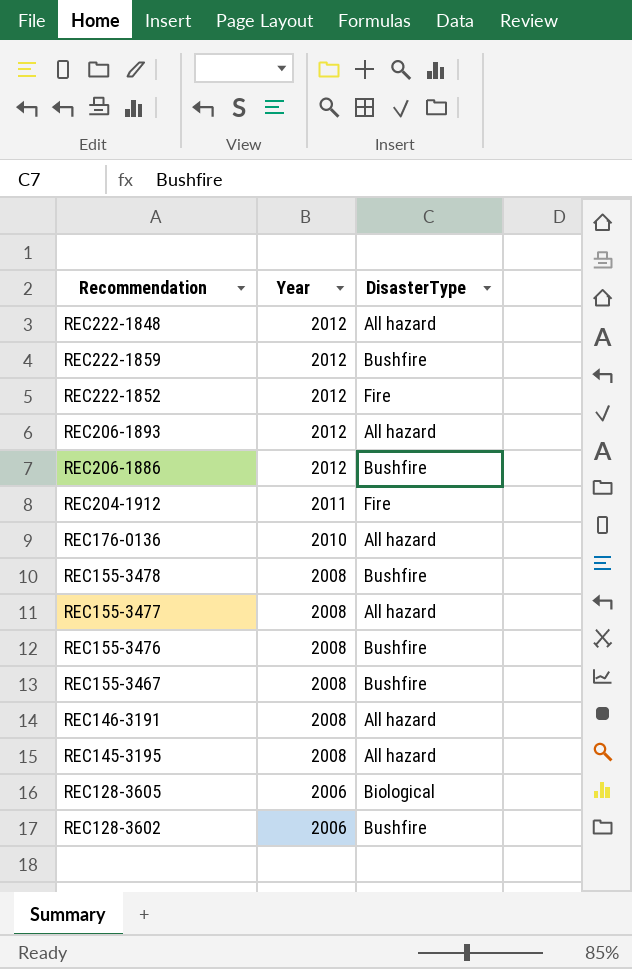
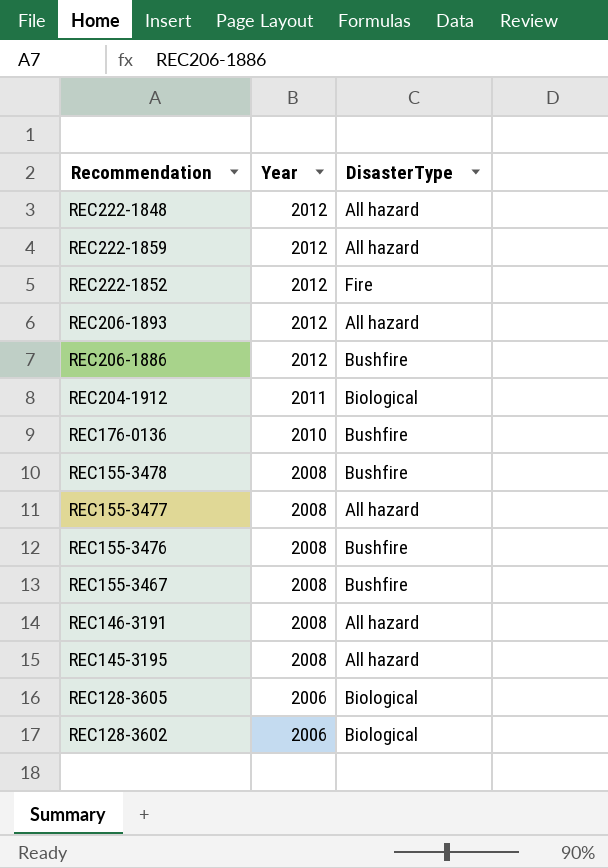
REC222-1859 | DisasterType: Bushfire -> All hazard
REC204-1912 | DisasterType: Fire -> Biological
REC176-0136 | DisasterType: All hazard -> Bushfire
REC128-3602 | DisasterType: Bushfire -> Biological

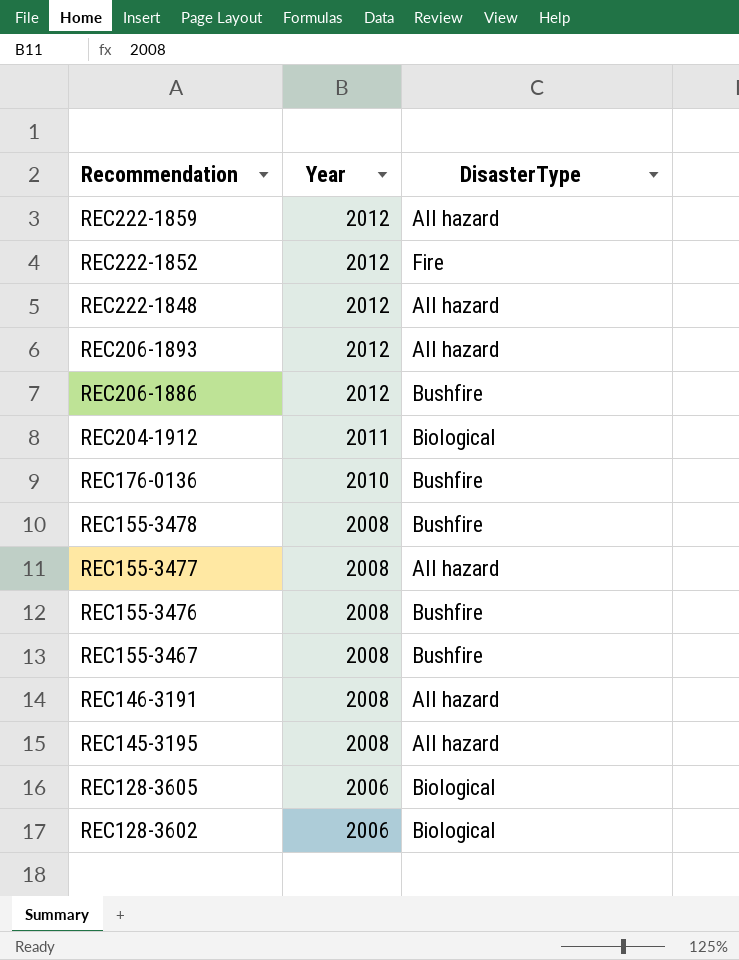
row order: Year descending -> Recommendation descending

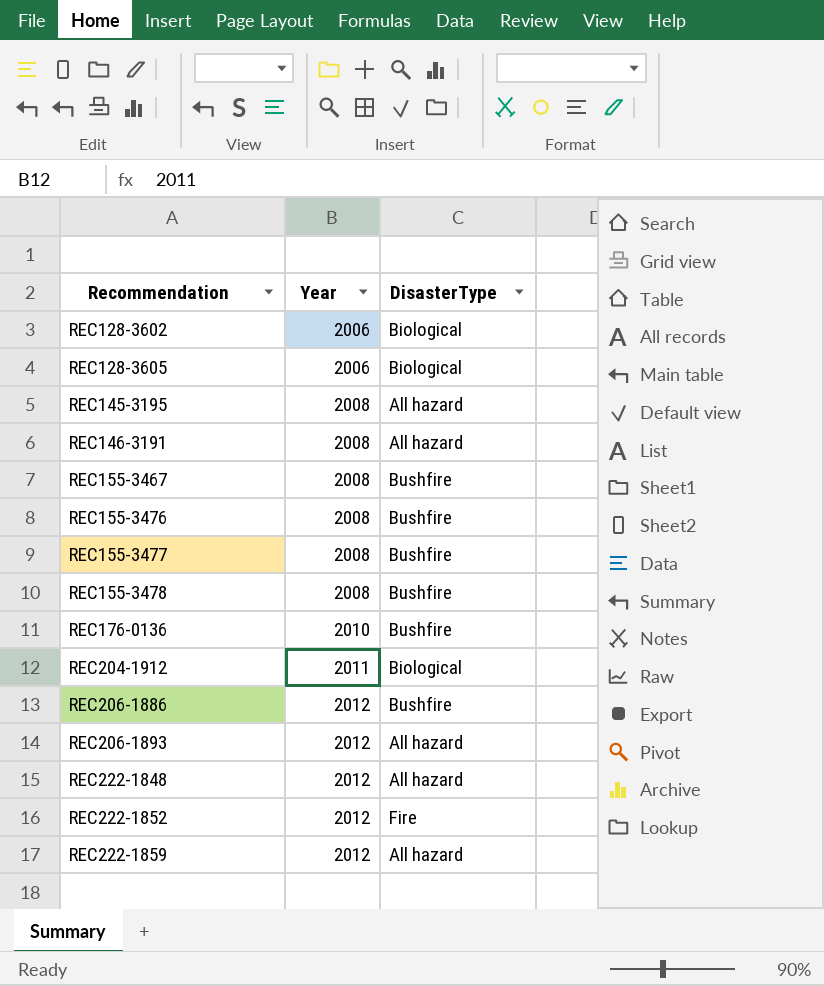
row order: Recommendation descending -> Recommendation ascending
REC155-3477 | DisasterType: All hazard -> Bushfire

